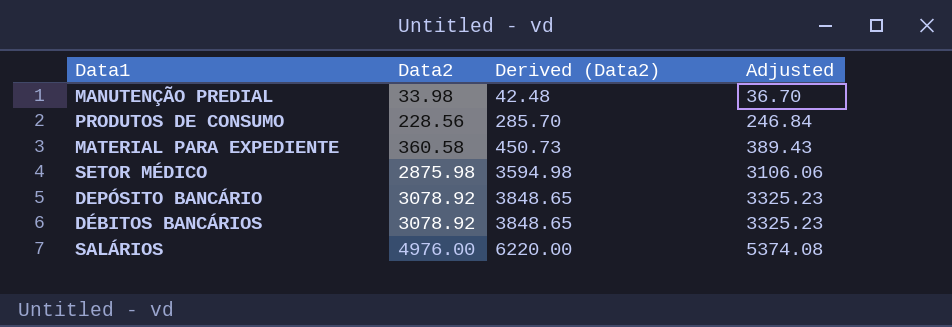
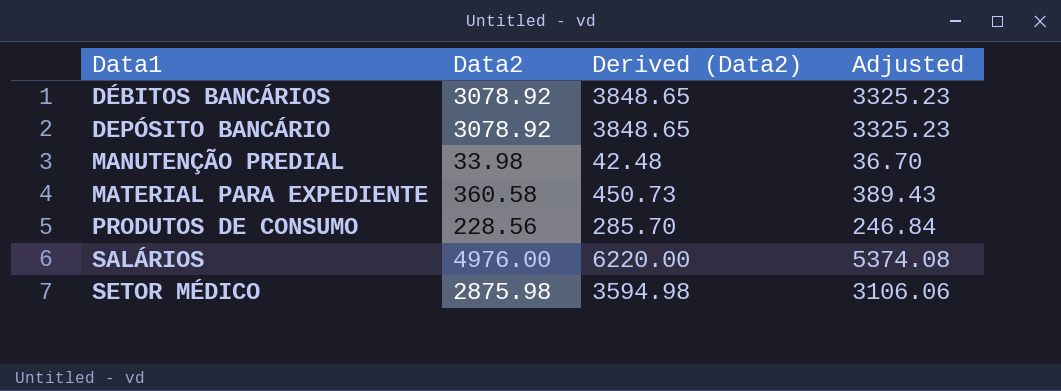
row order: Data2 ascending -> Data1 ascending

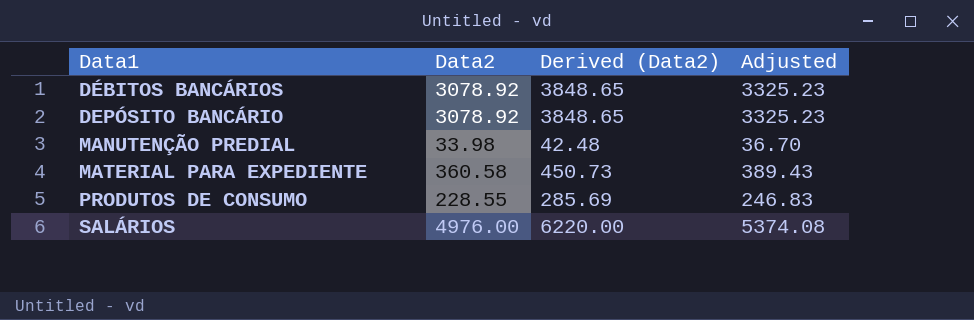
row SETOR MÉDICO: 2875.98 | 3594.98 | 3106.06 -> none
PRODUTOS DE CONSUMO | Data2: 228.56 -> 228.55
PRODUTOS DE CONSUMO | Derived (Data2): 285.70 -> 285.69
PRODUTOS DE CONSUMO | Adjusted: 246.84 -> 246.83

